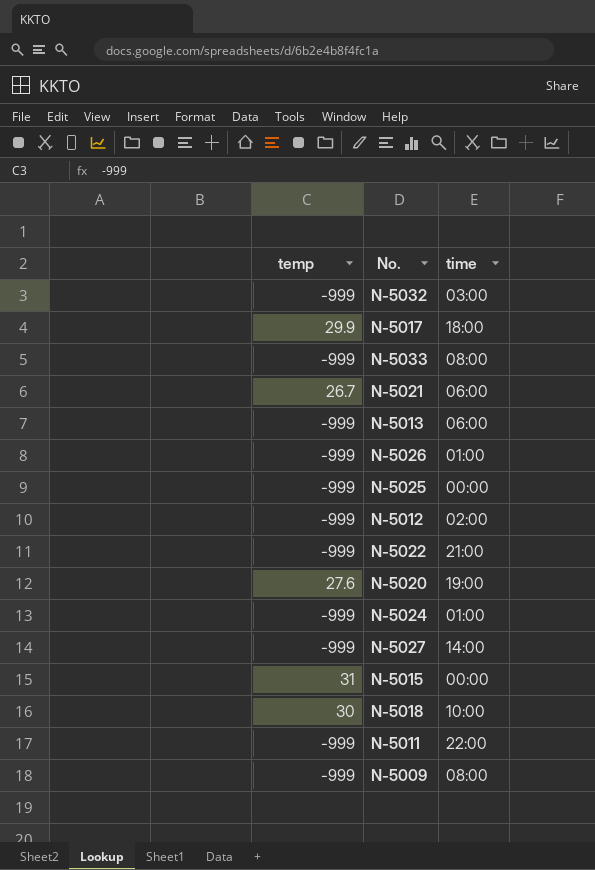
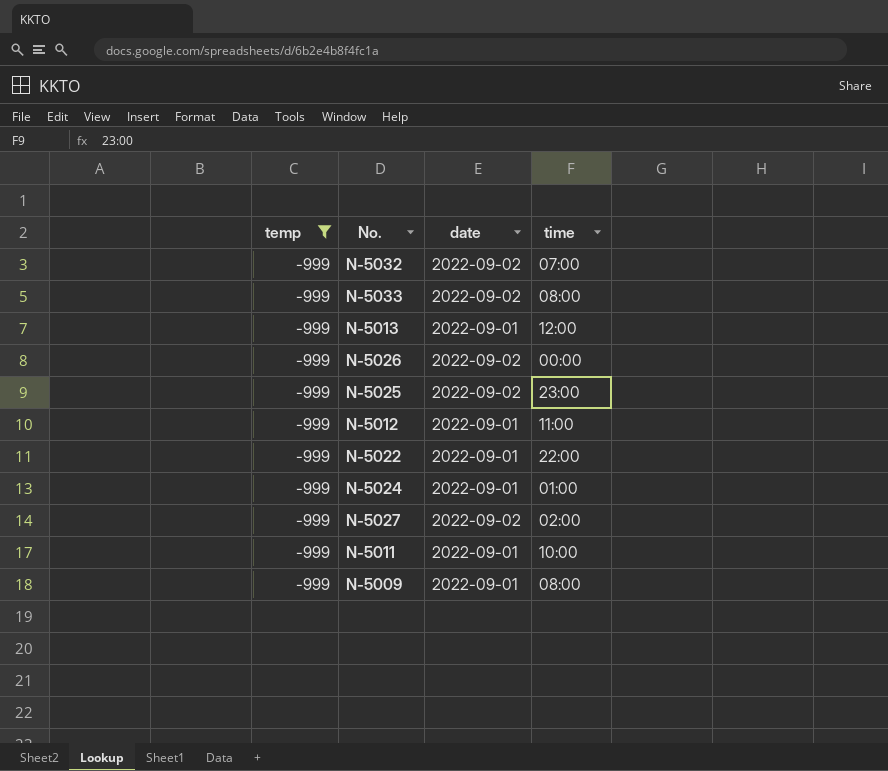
filter: none -> temp = -999
column date | position: none -> 3
N-5032 | time: 03:00 -> 07:00
N-5013 | time: 06:00 -> 12:00
N-5026 | time: 01:00 -> 00:00
N-5025 | time: 00:00 -> 23:00
N-5012 | time: 02:00 -> 11:00
N-5022 | time: 21:00 -> 22:00
N-5027 | time: 14:00 -> 02:00
N-5011 | time: 22:00 -> 10:00

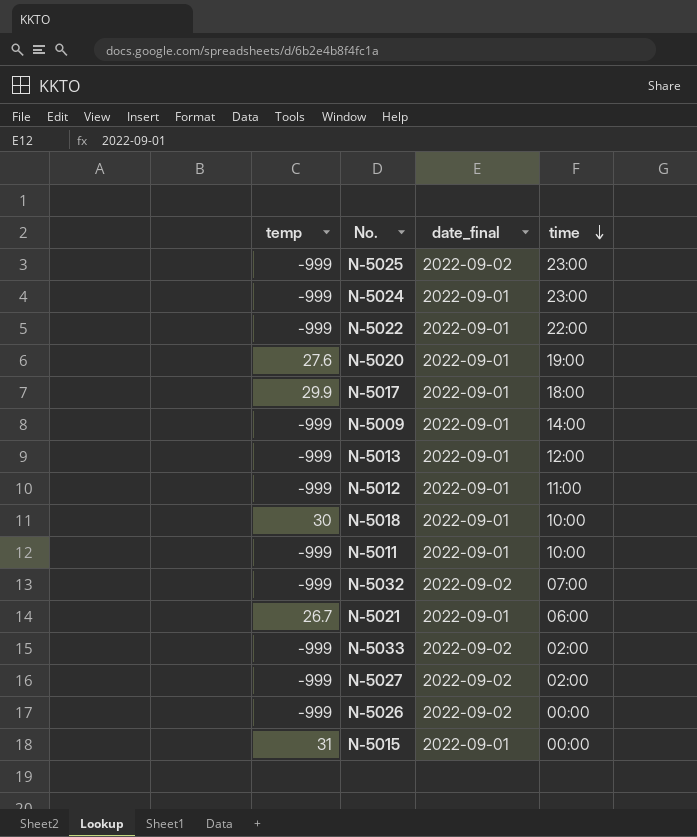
filter: temp = -999 -> none
row order: none -> time descending
column name: date -> date_final
N-5024 | time: 01:00 -> 23:00
N-5009 | time: 08:00 -> 14:00
N-5033 | time: 08:00 -> 02:00

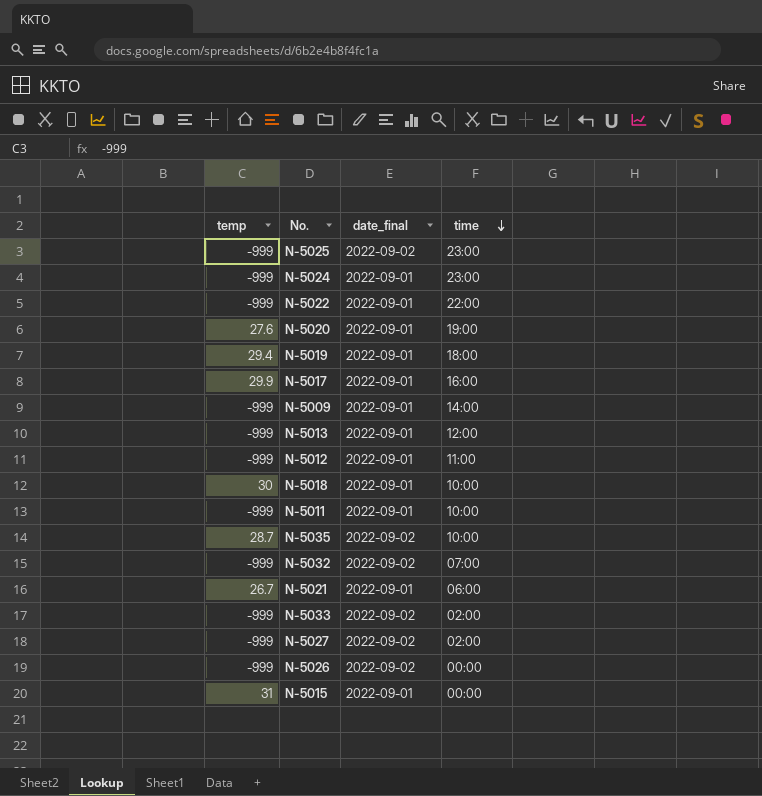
row N-5019: none -> 29.4 | 2022-09-01 | 18:00
N-5017 | time: 18:00 -> 16:00
row N-5035: none -> 28.7 | 2022-09-02 | 10:00

